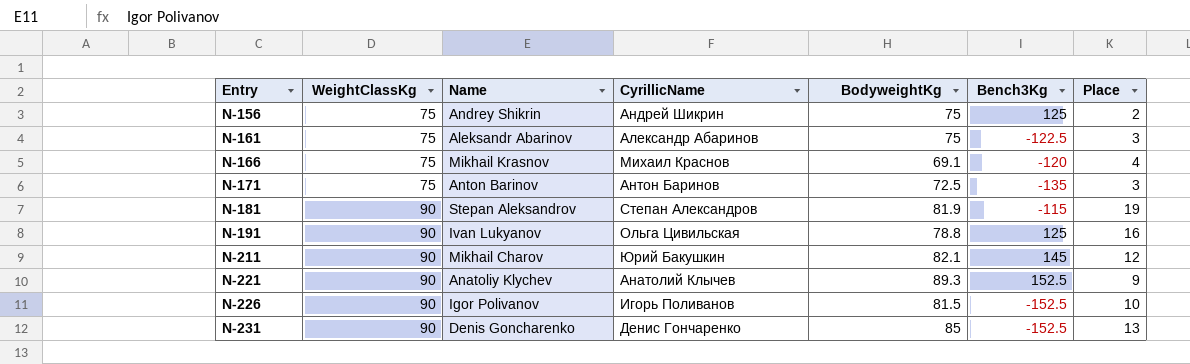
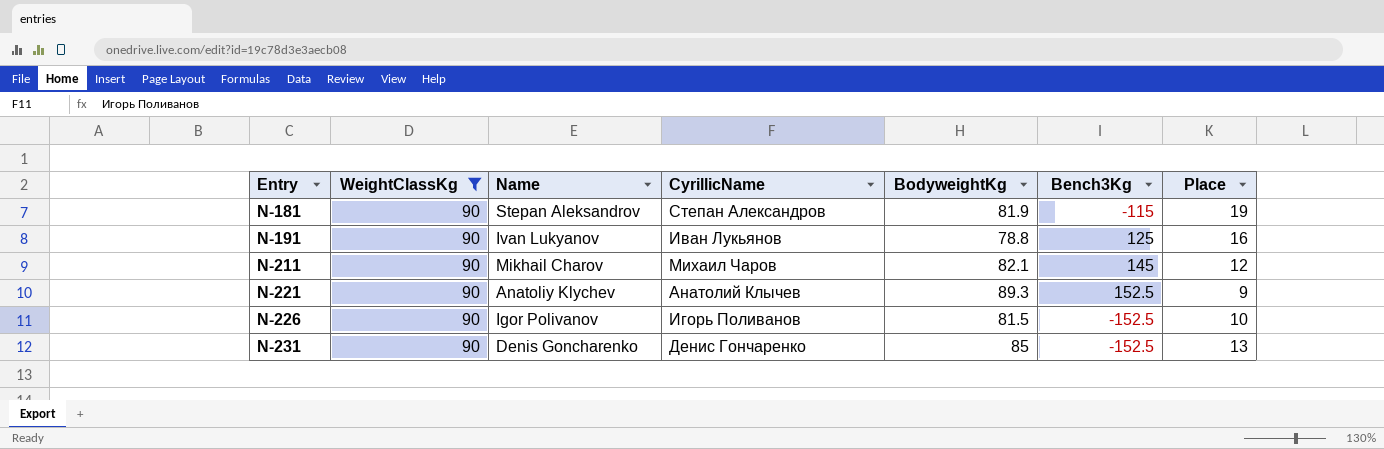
filter: none -> WeightClassKg = 90
N-191 | CyrillicName: Ольга Цивильская -> Иван Лукьянов
N-211 | CyrillicName: Юрий Бакушкин -> Михаил Чаров

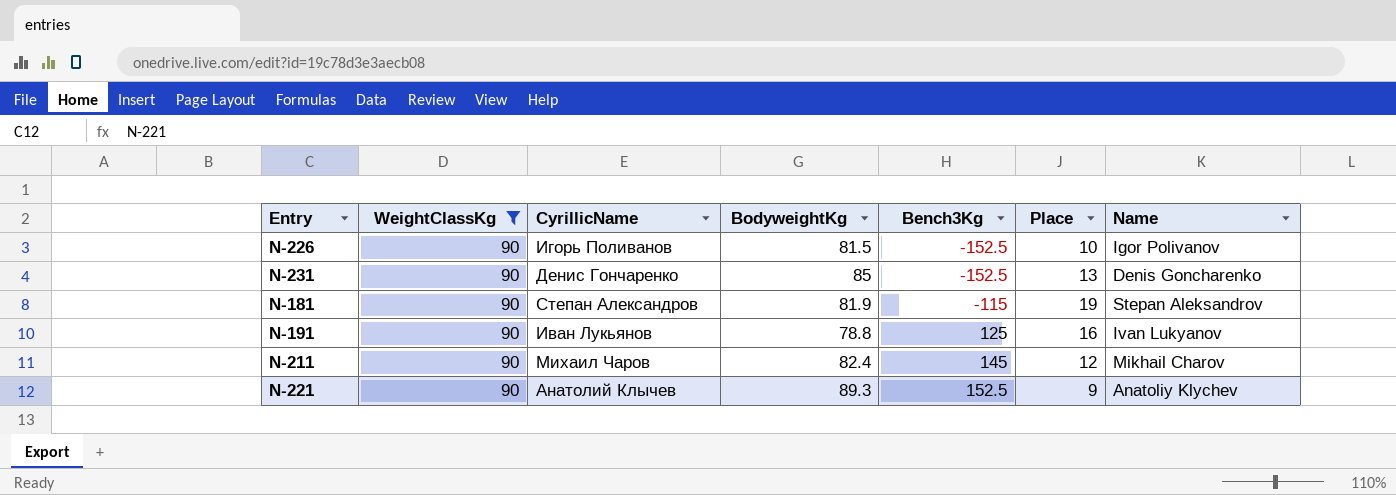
row order: Entry ascending -> Bench3Kg ascending
column Name | position: 3 -> 7
N-211 | BodyweightKg: 82.1 -> 82.4

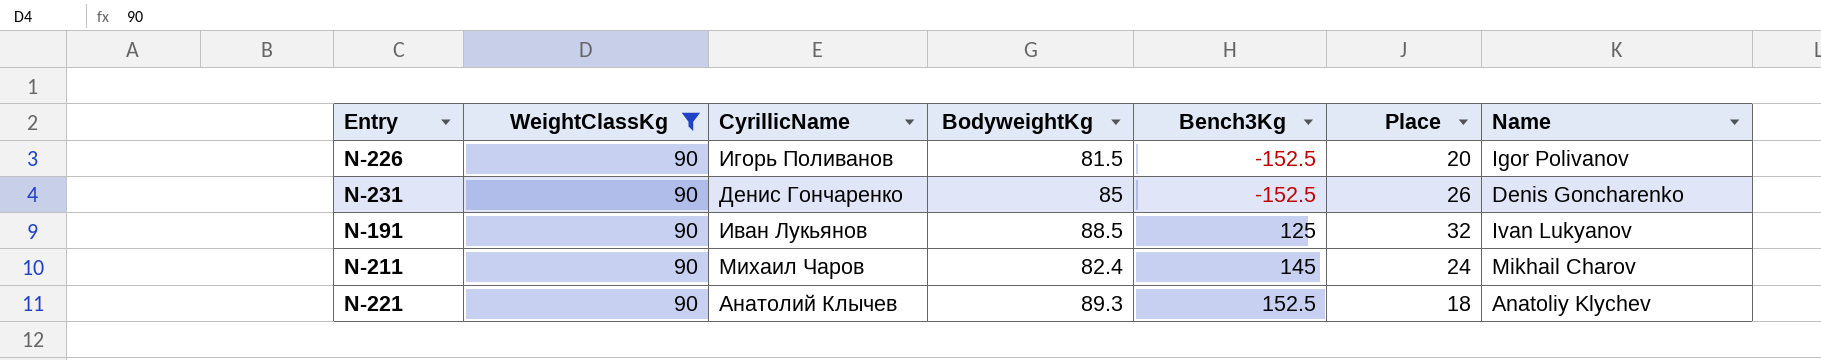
row N-181: 90 | Степан Александров | 81.9 | -115 | 19 | Stepan Aleksandrov -> none
N-226 | Place: 10 -> 20
N-231 | Place: 13 -> 26
N-191 | BodyweightKg: 78.8 -> 88.5
N-191 | Place: 16 -> 32
N-211 | Place: 12 -> 24
N-221 | Place: 9 -> 18

